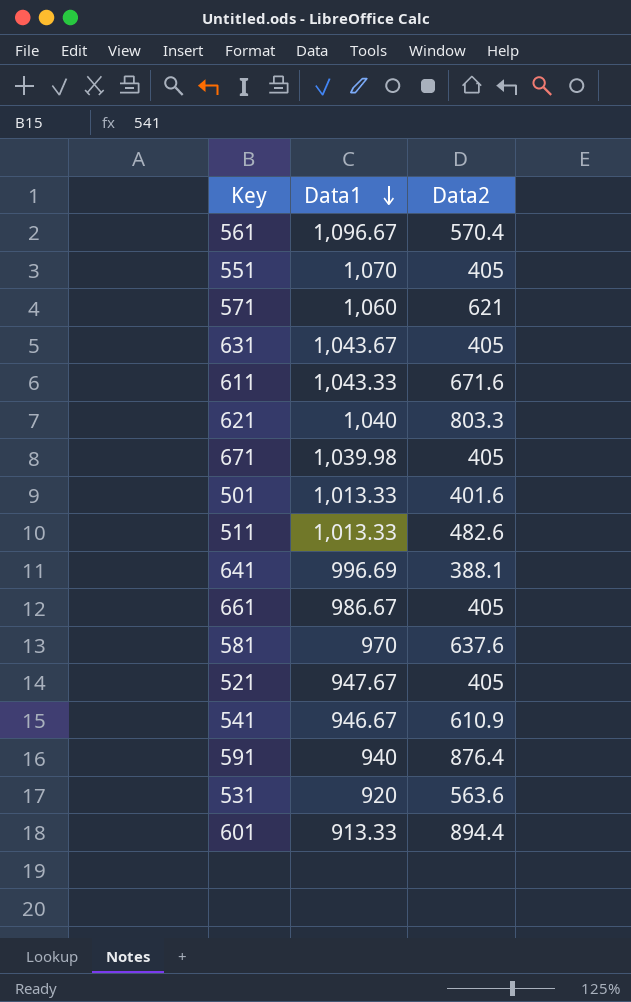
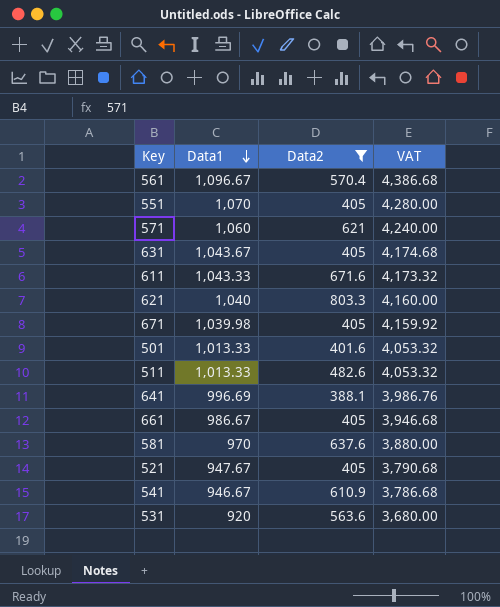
filter: none -> Data2 <= 803.3
column VAT | formula: none -> [Data1] * 4

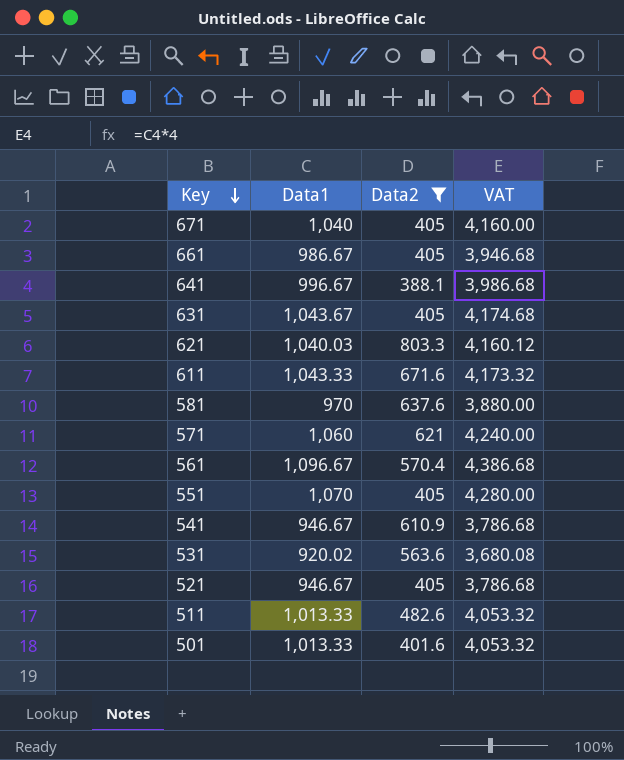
row order: Data1 descending -> Key descending
671 | Data1: 1,039.98 -> 1,040
671 | VAT: 4,159.92 -> 4,160.00
641 | Data1: 996.69 -> 996.67
641 | VAT: 3,986.76 -> 3,986.68
621 | Data1: 1,040 -> 1,040.03
621 | VAT: 4,160.00 -> 4,160.12
531 | Data1: 920 -> 920.02
531 | VAT: 3,680.00 -> 3,680.08
521 | Data1: 947.67 -> 946.67
521 | VAT: 3,790.68 -> 3,786.68

